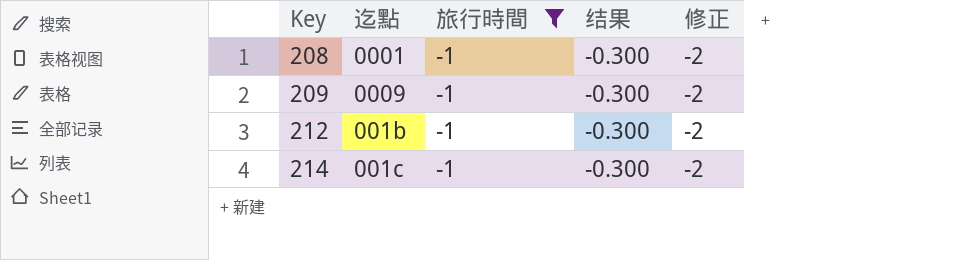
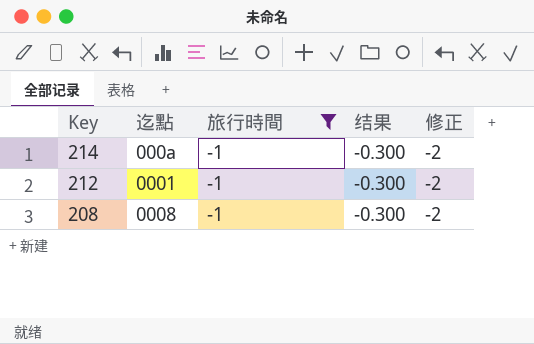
row order: Key ascending -> Key descending
row 209: 0009 | -1 | -0.300 | -2 -> none
214 | 迄點: 001c -> 000a
212 | 迄點: 001b -> 0001
208 | 迄點: 0001 -> 0008

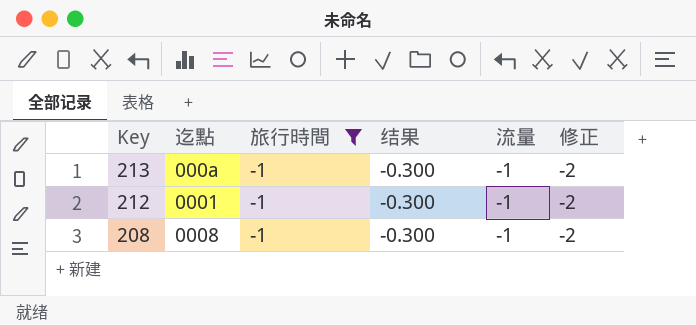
column 流量 | position: none -> 5
row 214: 000a | -1 | -0.300 | -2 -> none
row 213: none -> 000a | -1 | -0.300 | -1 | -2

